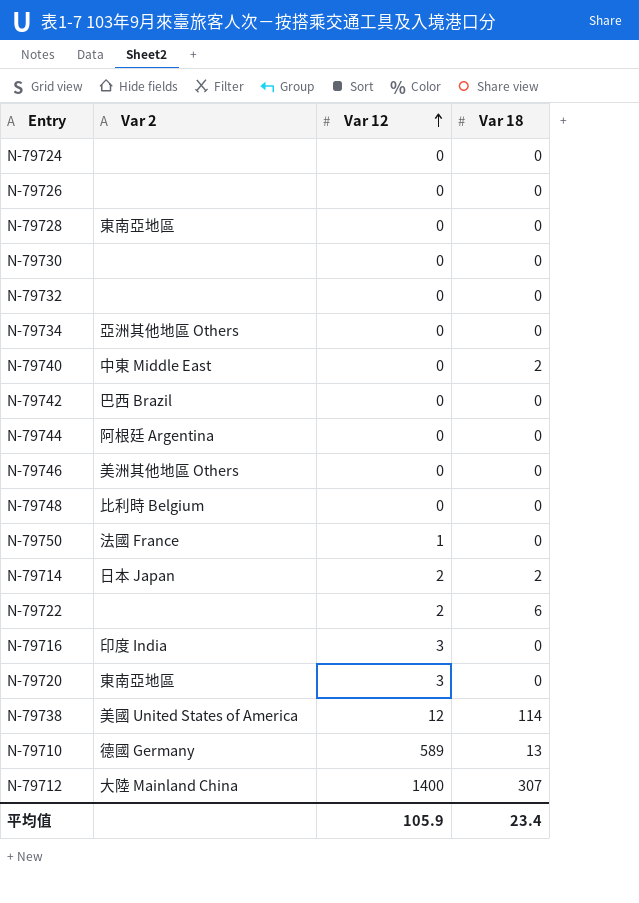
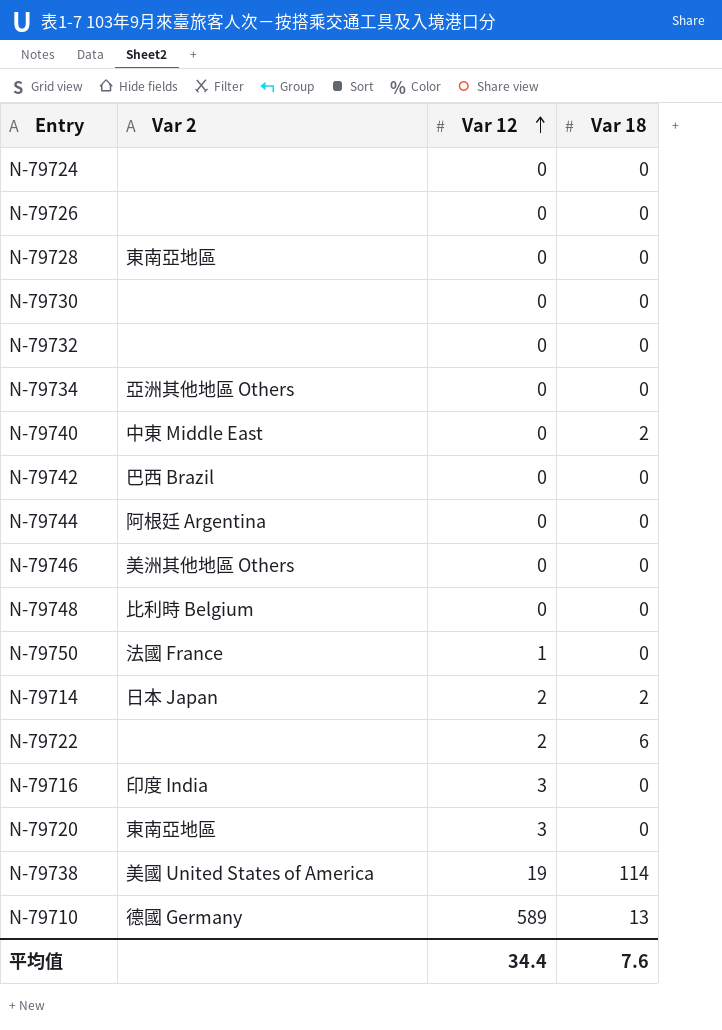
row N-79712: 大陸 Mainland China | 1400 | 307 -> none
N-79738 | Var 12: 12 -> 19
平均值 | Var 12: 105.9 -> 34.4
平均值 | Var 18: 23.4 -> 7.6

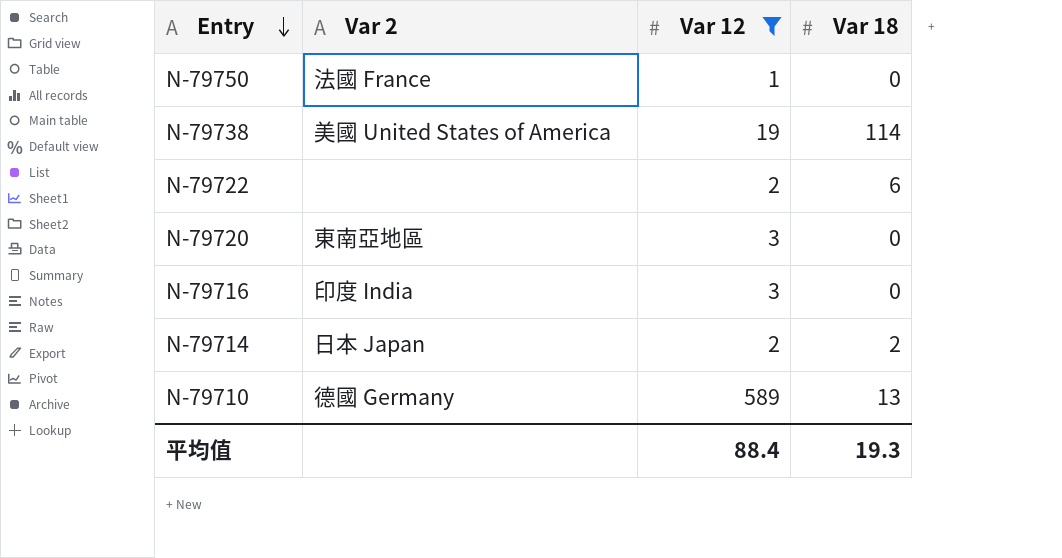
filter: none -> Var 12 != 0
row order: Var 12 ascending -> Entry descending
平均值 | Var 12: 34.4 -> 88.4
平均值 | Var 18: 7.6 -> 19.3

